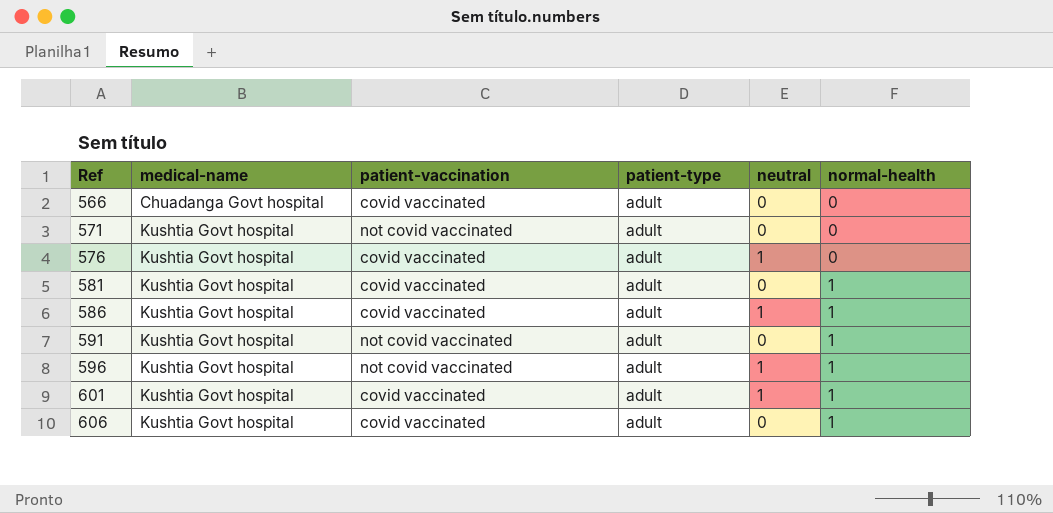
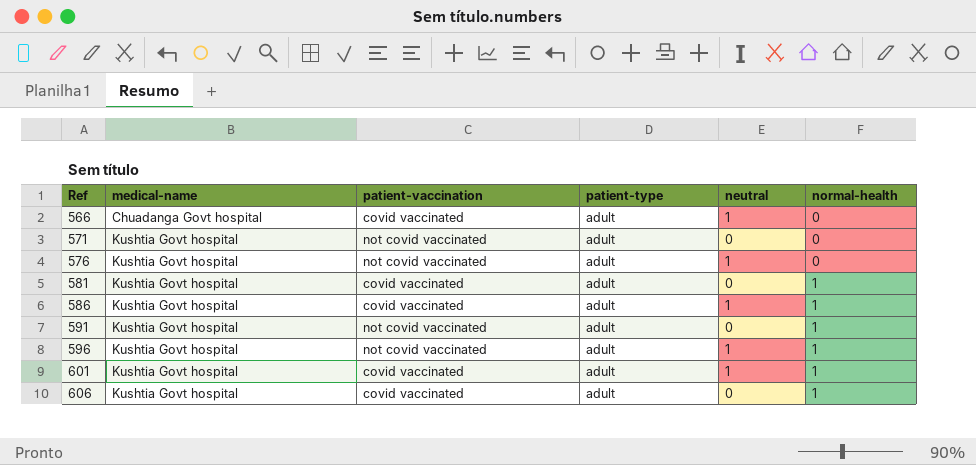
566 | neutral: 0 -> 1
576 | patient-vaccination: covid vaccinated -> not covid vaccinated

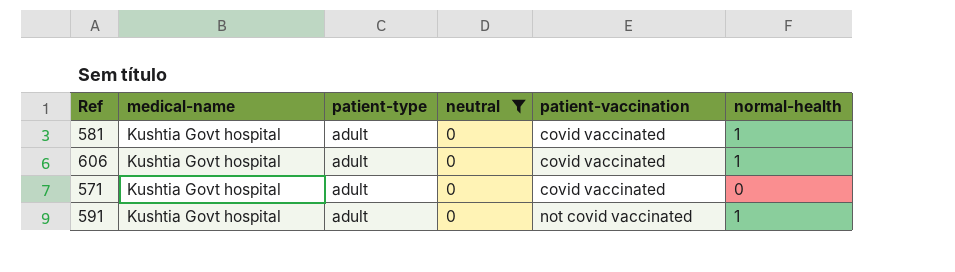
filter: none -> neutral = 0
row order: Ref ascending -> patient-vaccination ascending
column patient-vaccination | position: 3 -> 5
571 | patient-vaccination: not covid vaccinated -> covid vaccinated

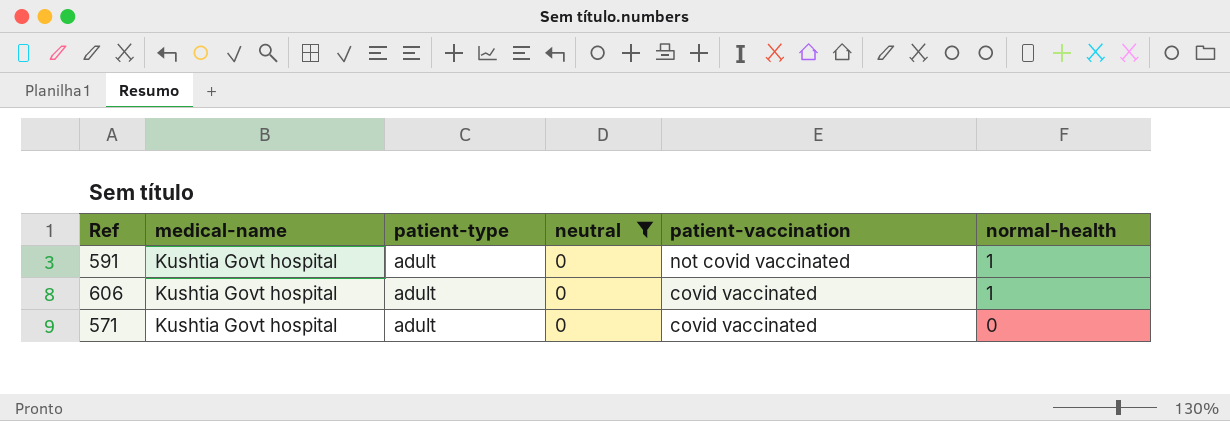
row order: patient-vaccination ascending -> patient-vaccination descending
row 581: Kushtia Govt hospital | adult | 0 | covid vaccinated | 1 -> none

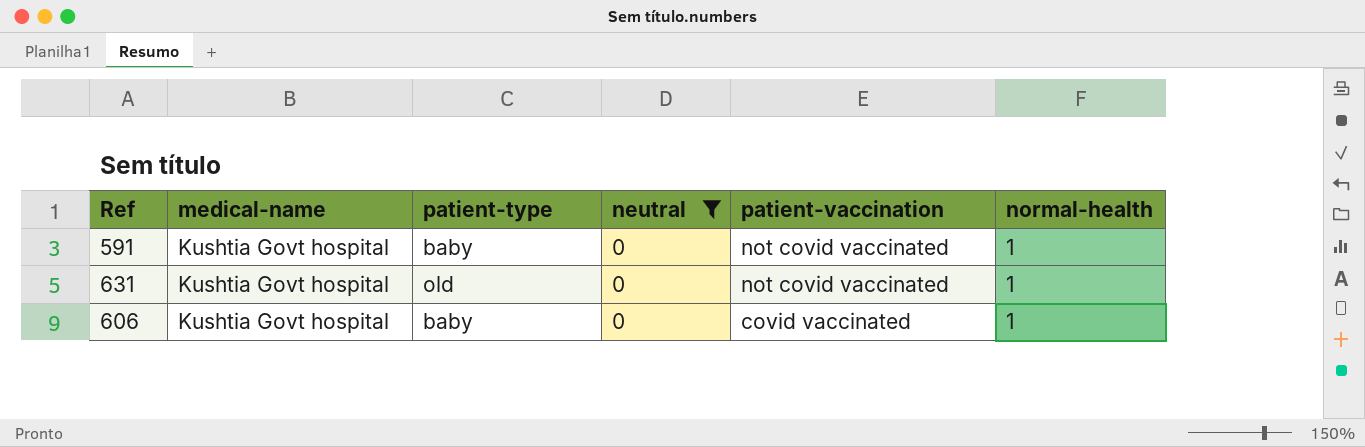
row 571: Kushtia Govt hospital | adult | 0 | covid vaccinated | 0 -> none
591 | patient-type: adult -> baby
row 631: none -> Kushtia Govt hospital | old | 0 | not covid vaccinated | 1
606 | patient-type: adult -> baby

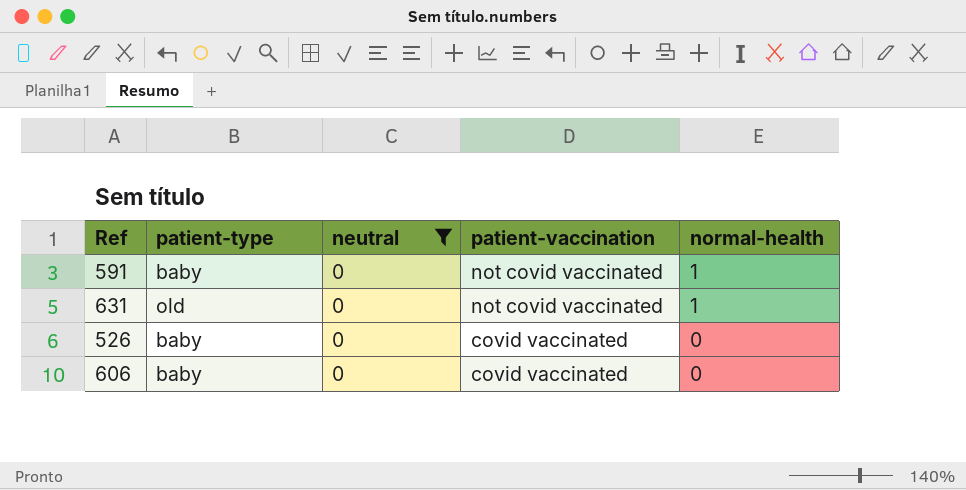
column medical-name | position: 2 -> none
row 526: none -> baby | 0 | covid vaccinated | 0
606 | normal-health: 1 -> 0

